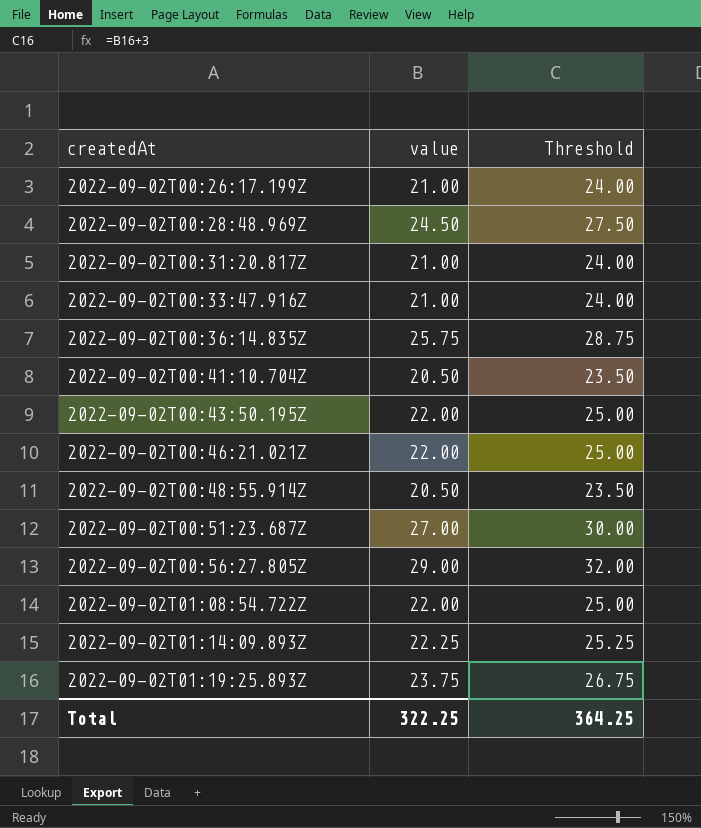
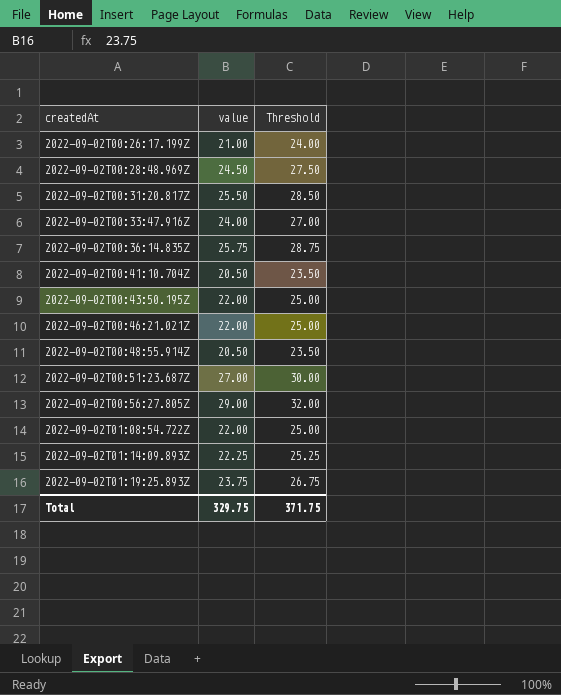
2022-09-02T00:31:20.817Z | value: 21.00 -> 25.50
2022-09-02T00:31:20.817Z | Threshold: 24.00 -> 28.50
2022-09-02T00:33:47.916Z | value: 21.00 -> 24.00
2022-09-02T00:33:47.916Z | Threshold: 24.00 -> 27.00
Total | value: 322.25 -> 329.75
Total | Threshold: 364.25 -> 371.75

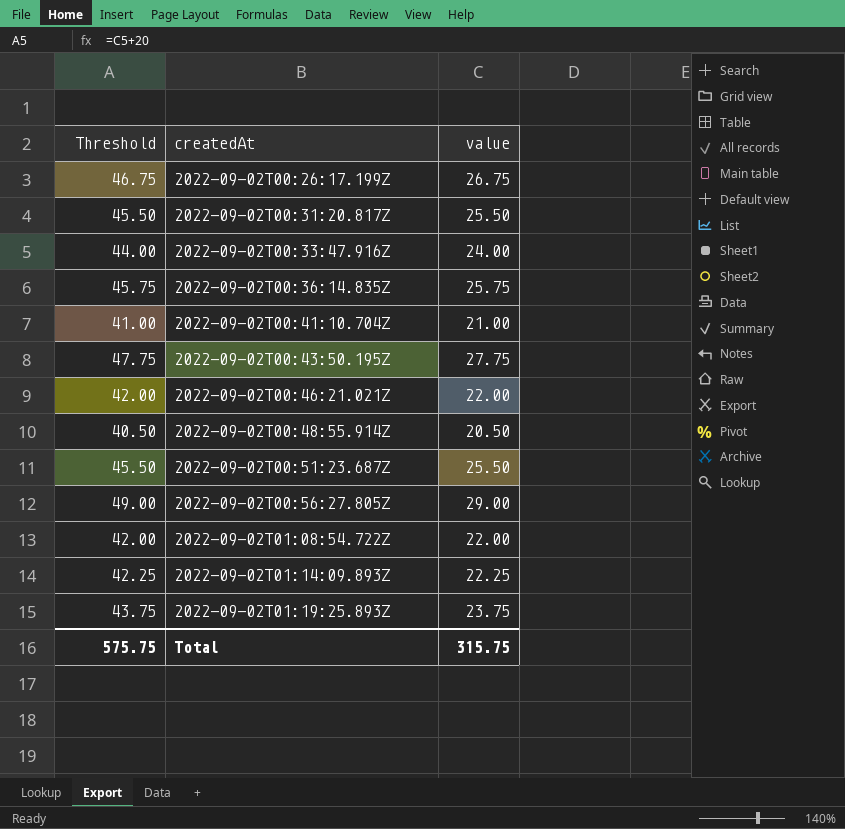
column Threshold | formula: [value] + 3 -> [value] + 20
column Threshold | position: 3 -> 1
row 2022-09-02T00:28:48.969Z: 24.50 | 27.50 -> none
2022-09-02T00:26:17.199Z | value: 21.00 -> 26.75
2022-09-02T00:41:10.704Z | value: 20.50 -> 21.00
2022-09-02T00:43:50.195Z | value: 22.00 -> 27.75
2022-09-02T00:51:23.687Z | value: 27.00 -> 25.50
Total | Threshold: 371.75 -> 575.75
Total | value: 329.75 -> 315.75

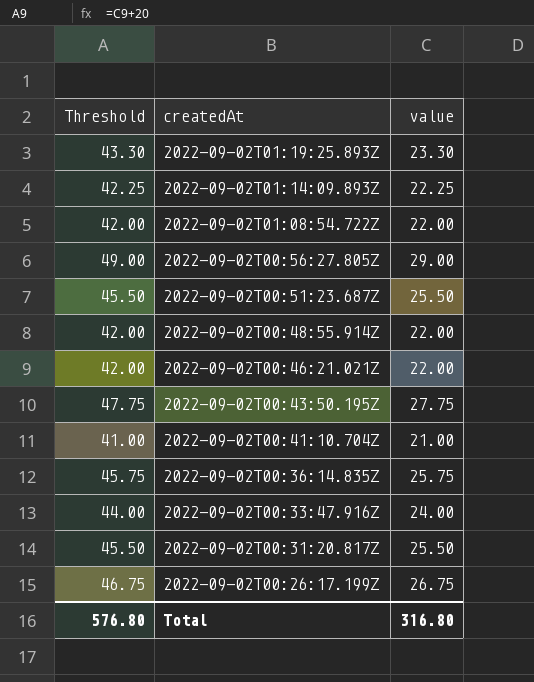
row order: createdAt ascending -> createdAt descending
2022-09-02T01:19:25.893Z | Threshold: 43.75 -> 43.30
2022-09-02T01:19:25.893Z | value: 23.75 -> 23.30
2022-09-02T00:48:55.914Z | Threshold: 40.50 -> 42.00
2022-09-02T00:48:55.914Z | value: 20.50 -> 22.00
Total | Threshold: 575.75 -> 576.80
Total | value: 315.75 -> 316.80

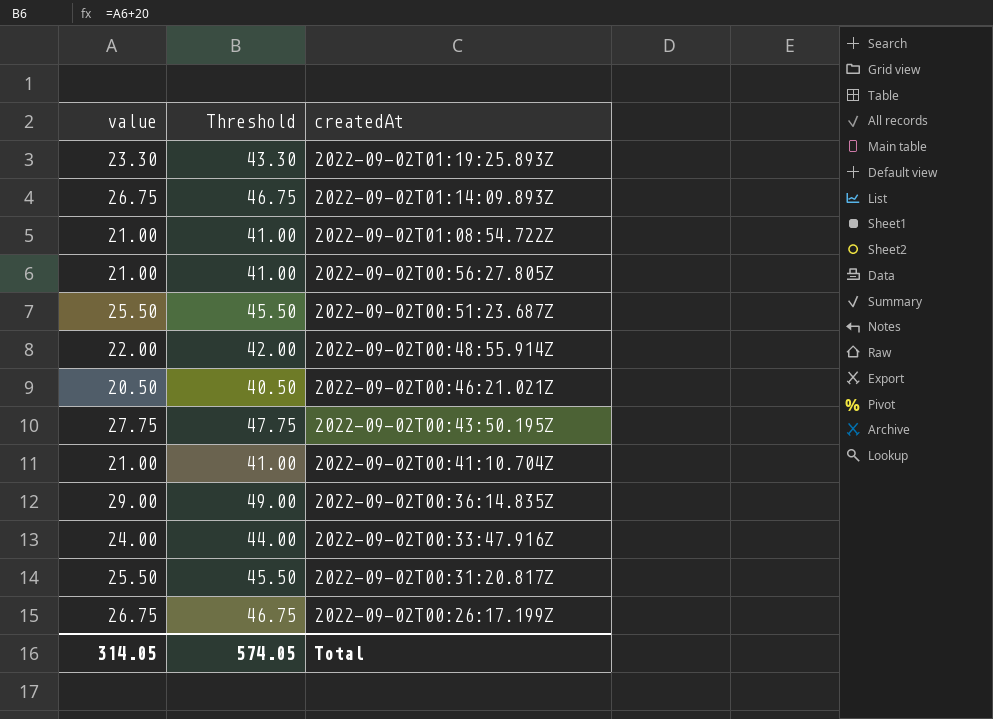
column value | position: 3 -> 1
2022-09-02T01:14:09.893Z | value: 22.25 -> 26.75
2022-09-02T01:14:09.893Z | Threshold: 42.25 -> 46.75
2022-09-02T01:08:54.722Z | value: 22.00 -> 21.00
2022-09-02T01:08:54.722Z | Threshold: 42.00 -> 41.00
2022-09-02T00:56:27.805Z | value: 29.00 -> 21.00
2022-09-02T00:56:27.805Z | Threshold: 49.00 -> 41.00
2022-09-02T00:46:21.021Z | value: 22.00 -> 20.50
2022-09-02T00:46:21.021Z | Threshold: 42.00 -> 40.50
2022-09-02T00:36:14.835Z | value: 25.75 -> 29.00
2022-09-02T00:36:14.835Z | Threshold: 45.75 -> 49.00
Total | value: 316.80 -> 314.05
Total | Threshold: 576.80 -> 574.05

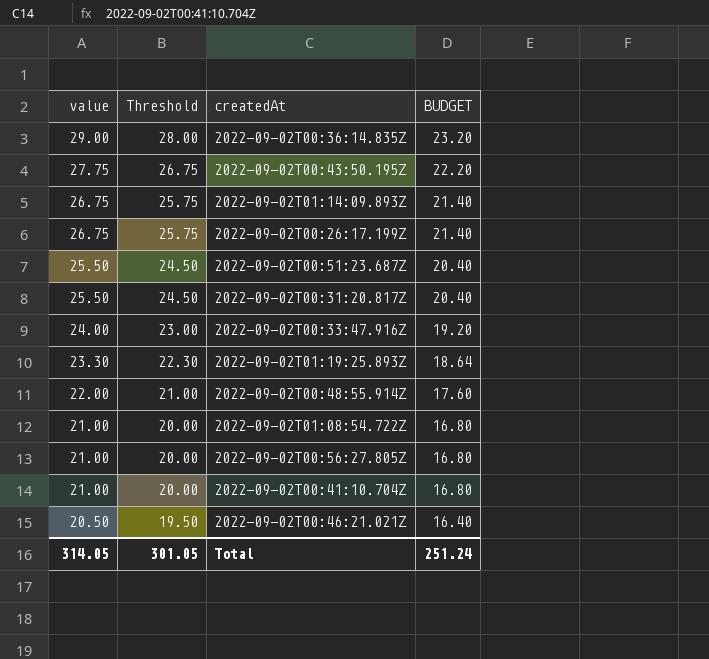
row order: createdAt descending -> value descending
column Threshold | formula: [value] + 20 -> [value] - 1
column BUDGET | formula: none -> [value] * 0.8
Total | Threshold: 574.05 -> 301.05

